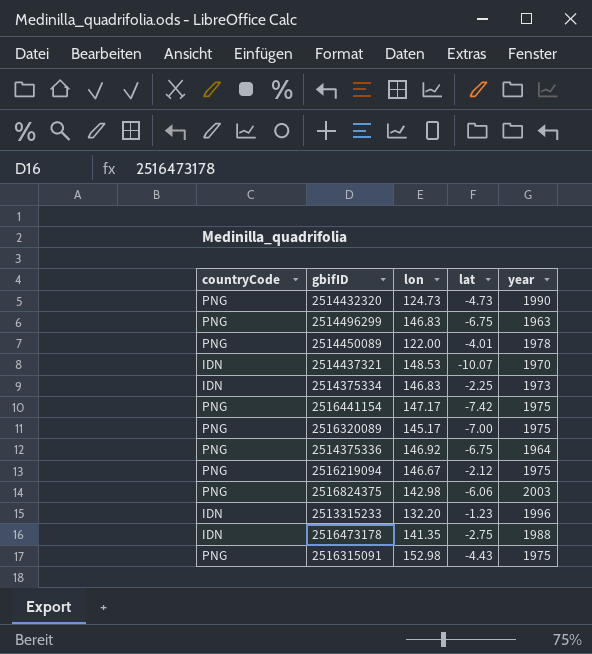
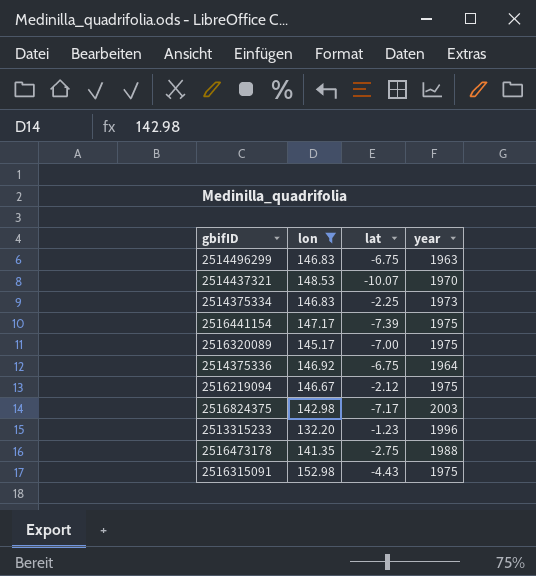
filter: none -> lon >= 132.20
column countryCode | position: 1 -> none
2516441154 | lat: -7.42 -> -7.39
2516824375 | lat: -6.06 -> -7.17

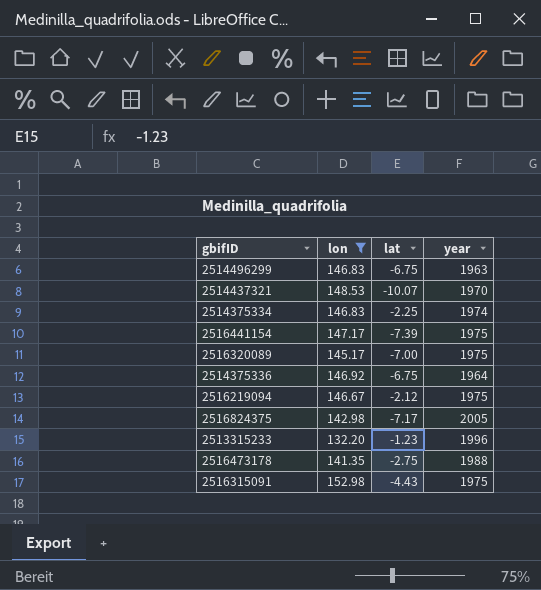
2514375334 | year: 1973 -> 1974
2516824375 | year: 2003 -> 2005

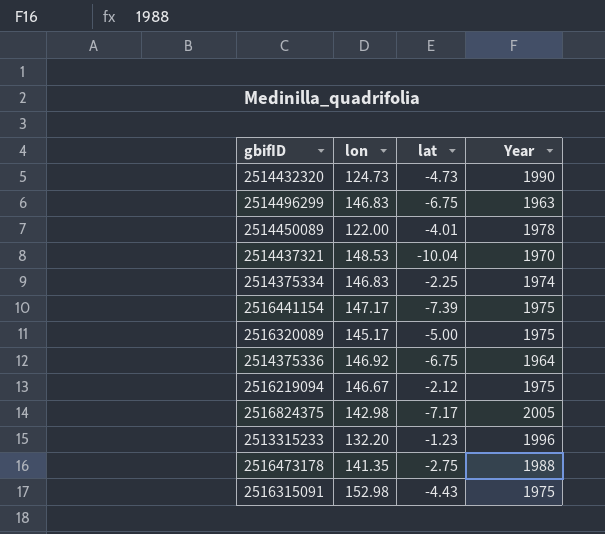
filter: lon >= 132.20 -> none
column name: year -> Year
2514437321 | lat: -10.07 -> -10.04
2516320089 | lat: -7.00 -> -5.00

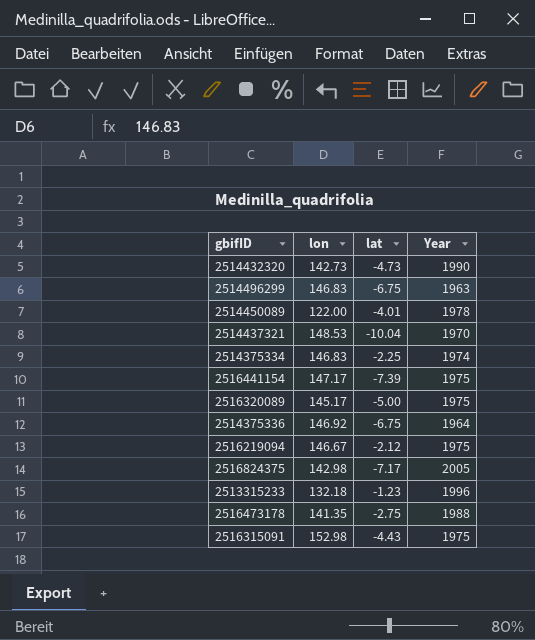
2514432320 | lon: 124.73 -> 142.73
2513315233 | lon: 132.20 -> 132.18

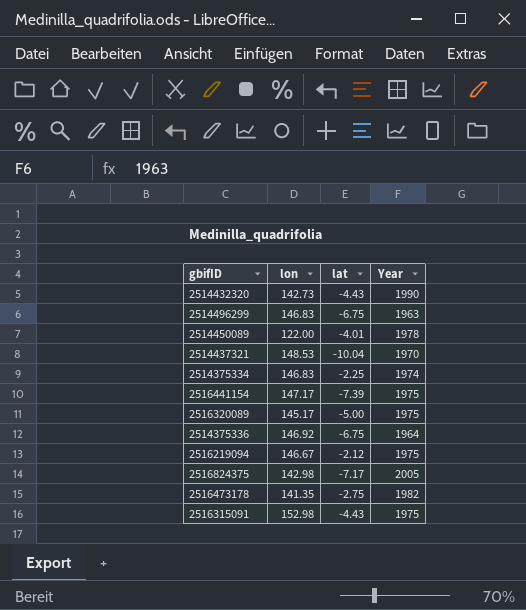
row 2513315233: 132.18 | -1.23 | 1996 -> none
2514432320 | lat: -4.73 -> -4.43
2516473178 | Year: 1988 -> 1982

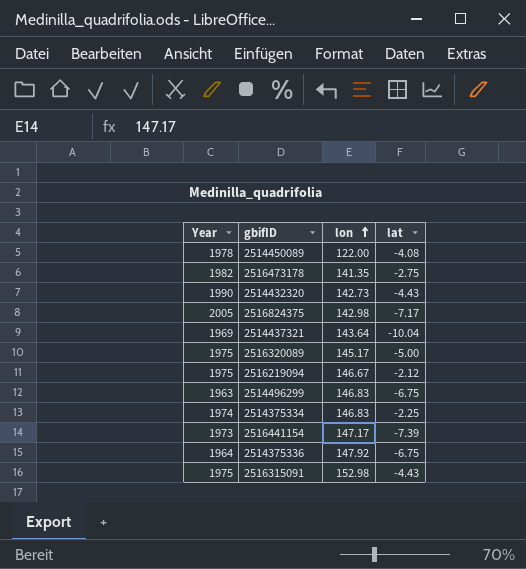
row order: none -> lon ascending
column Year | position: 4 -> 1
2514450089 | lat: -4.01 -> -4.08
2514437321 | Year: 1970 -> 1969
2514437321 | lon: 148.53 -> 143.64
2516441154 | Year: 1975 -> 1973
2514375336 | lon: 146.92 -> 147.92

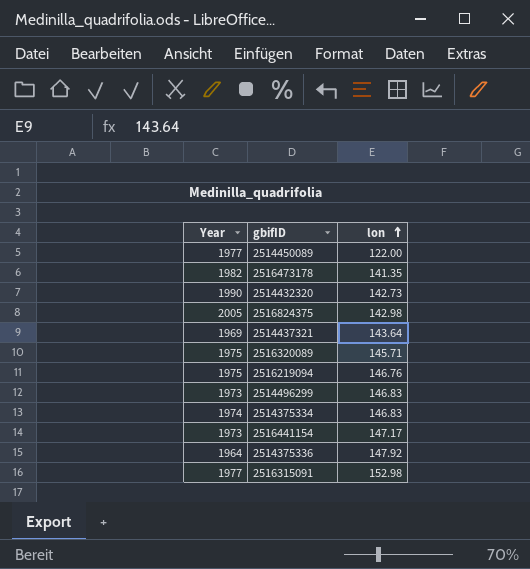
column lat | position: 4 -> none
2514450089 | Year: 1978 -> 1977
2516320089 | lon: 145.17 -> 145.71
2516219094 | lon: 146.67 -> 146.76
2514496299 | Year: 1963 -> 1973
2516315091 | Year: 1975 -> 1977

